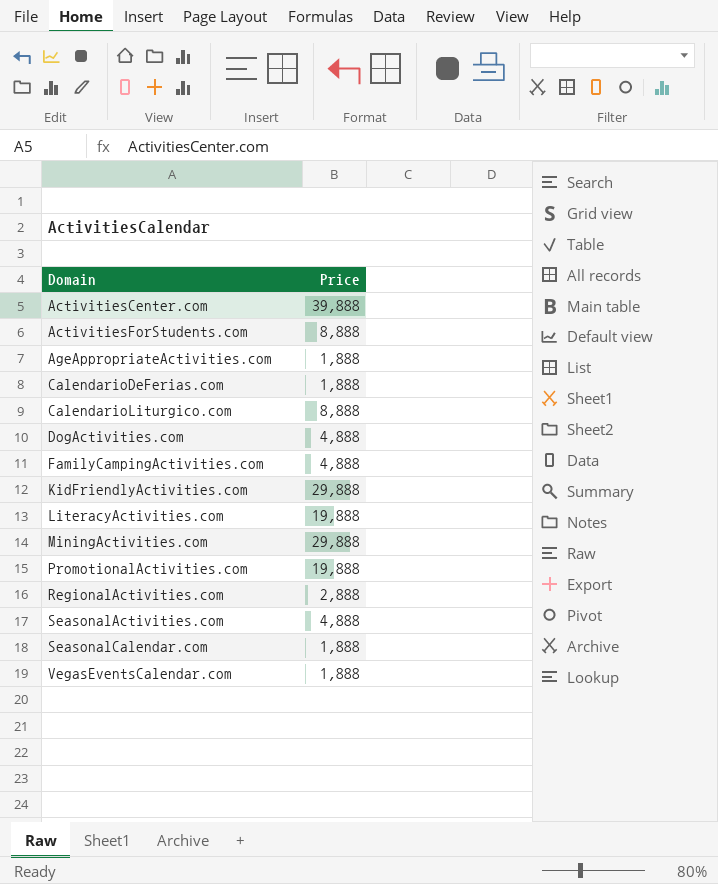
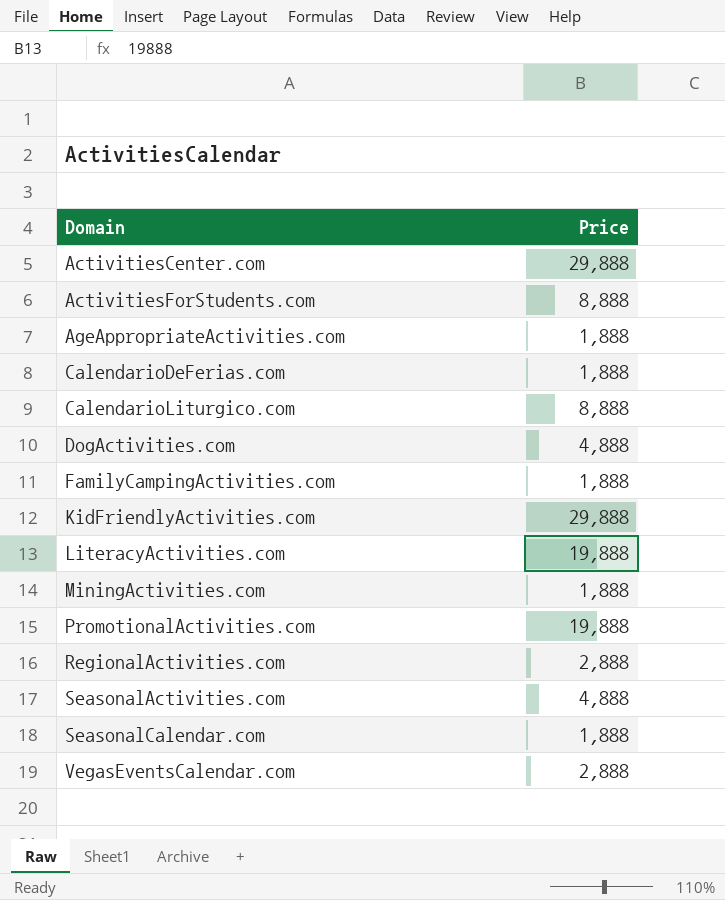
ActivitiesCenter.com | Price: 39,888 -> 29,888
FamilyCampingActivities.com | Price: 4,888 -> 1,888
MiningActivities.com | Price: 29,888 -> 1,888
VegasEventsCalendar.com | Price: 1,888 -> 2,888

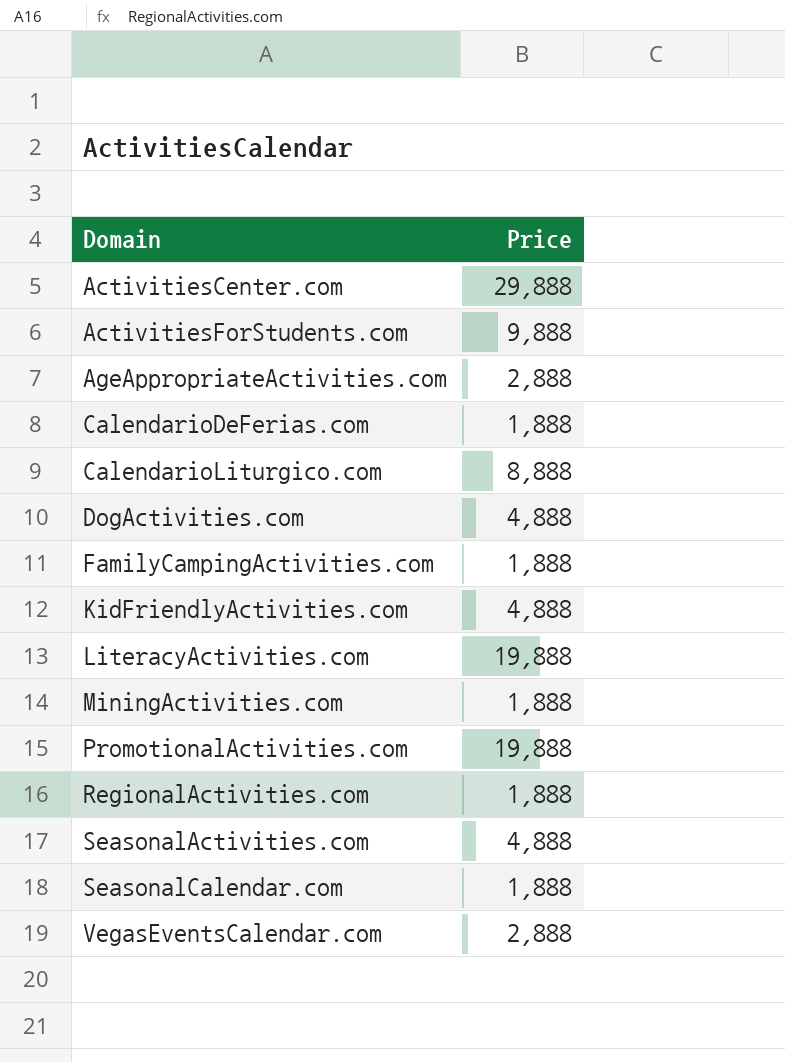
ActivitiesForStudents.com | Price: 8,888 -> 9,888
AgeAppropriateActivities.com | Price: 1,888 -> 2,888
KidFriendlyActivities.com | Price: 29,888 -> 4,888
RegionalActivities.com | Price: 2,888 -> 1,888

